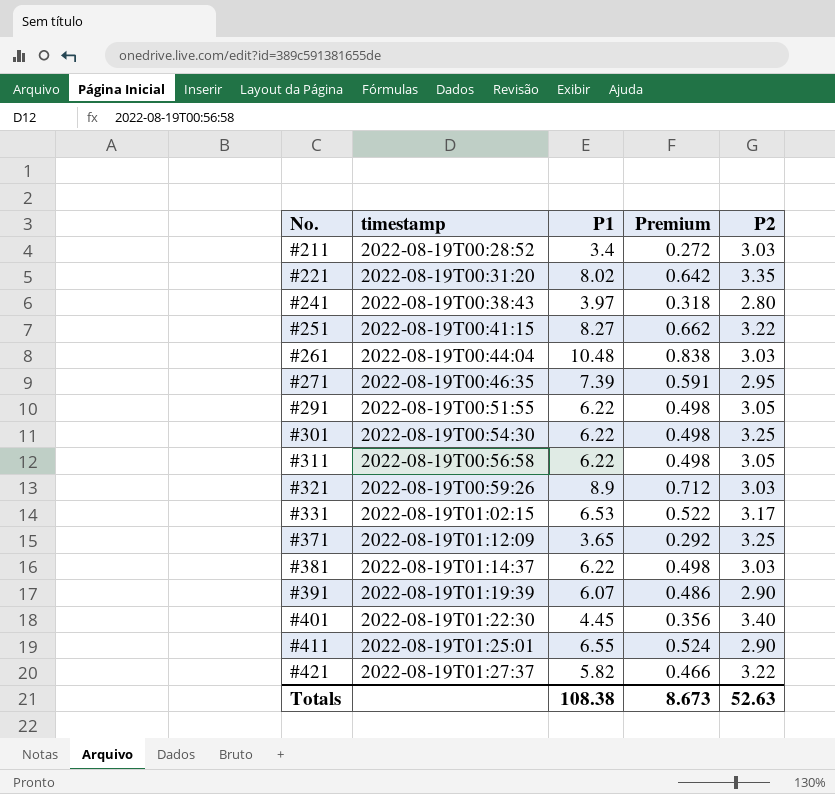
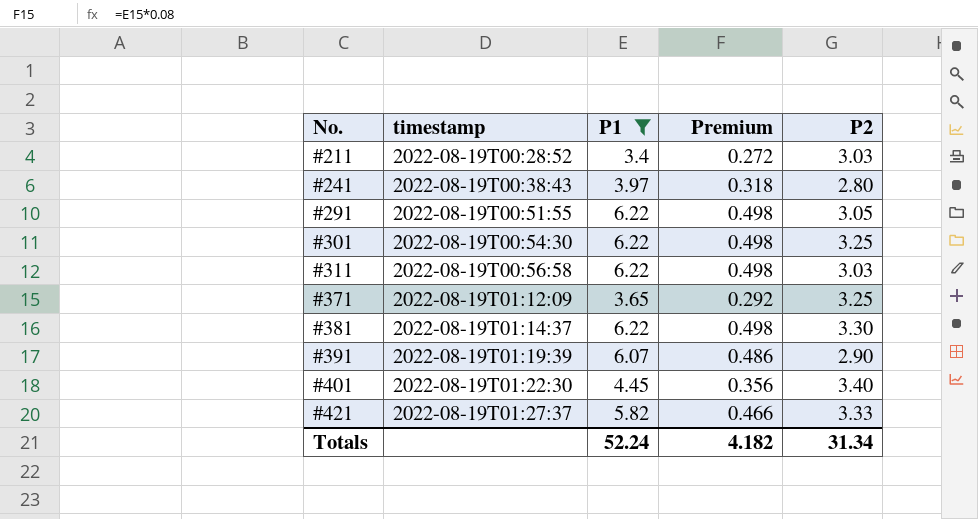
filter: none -> P1 <= 6.22
#311 | P2: 3.05 -> 3.03
#381 | P2: 3.03 -> 3.30
#421 | P2: 3.22 -> 3.33
Totals | P1: 108.38 -> 52.24
Totals | Premium: 8.673 -> 4.182
Totals | P2: 52.63 -> 31.34

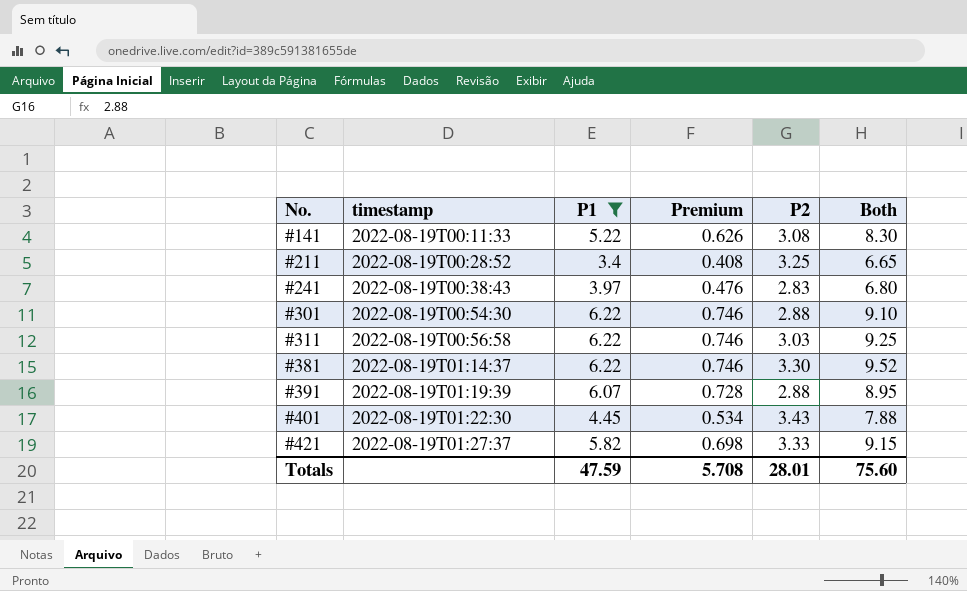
column Premium | formula: [P1] * 0.08 -> [P1] * 0.12
column Both | formula: none -> [P1] + [P2]
row #291: 2022-08-19T00:51:55 | 6.22 | 0.498 | 3.05 -> none
row #371: 2022-08-19T01:12:09 | 3.65 | 0.292 | 3.25 -> none
row #141: none -> 2022-08-19T00:11:33 | 5.22 | 0.626 | 3.08 | 8.30
#211 | P2: 3.03 -> 3.25
#241 | P2: 2.80 -> 2.83
#301 | P2: 3.25 -> 2.88
#391 | P2: 2.90 -> 2.88
#401 | P2: 3.40 -> 3.43
Totals | P1: 52.24 -> 47.59
Totals | Premium: 4.182 -> 5.708
Totals | P2: 31.34 -> 28.01

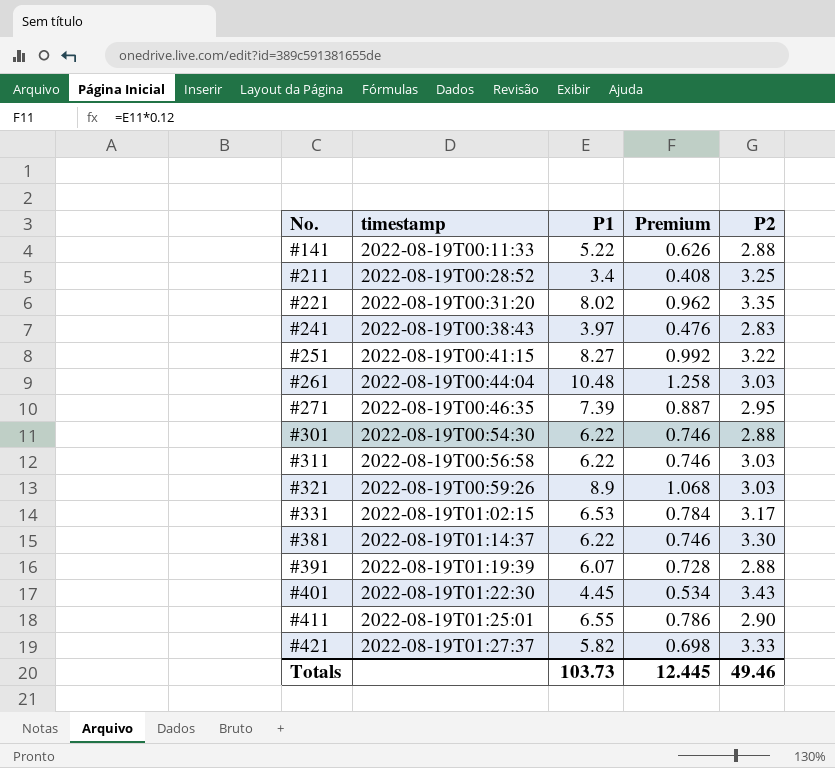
filter: P1 <= 6.22 -> none
column Both | formula: [P1] + [P2] -> none
#141 | P2: 3.08 -> 2.88
Totals | P1: 47.59 -> 103.73
Totals | Premium: 5.708 -> 12.445
Totals | P2: 28.01 -> 49.46

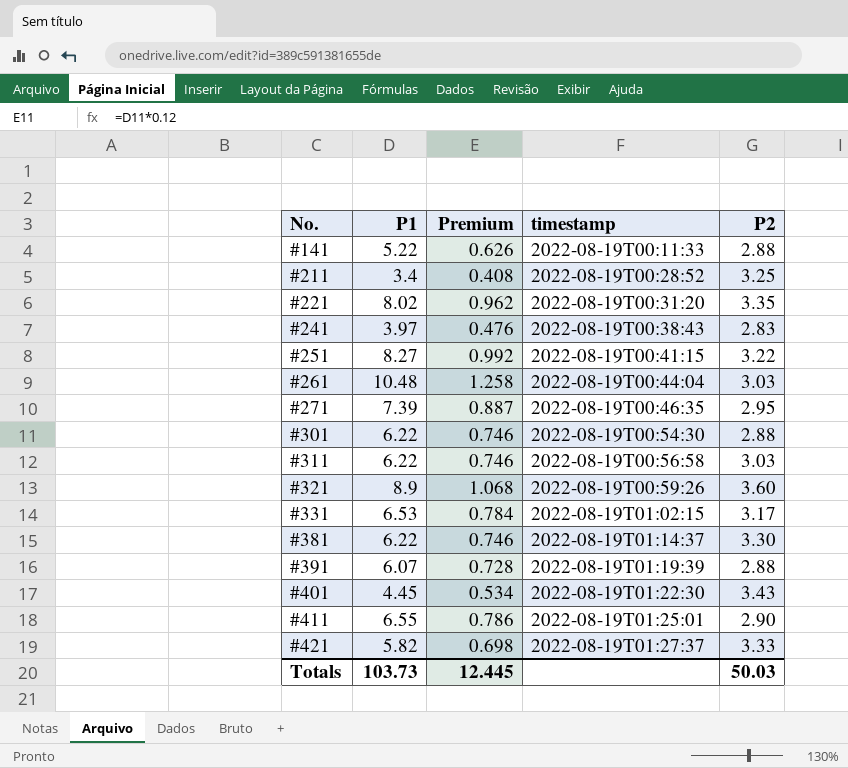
column timestamp | position: 2 -> 4
#321 | P2: 3.03 -> 3.60
Totals | P2: 49.46 -> 50.03

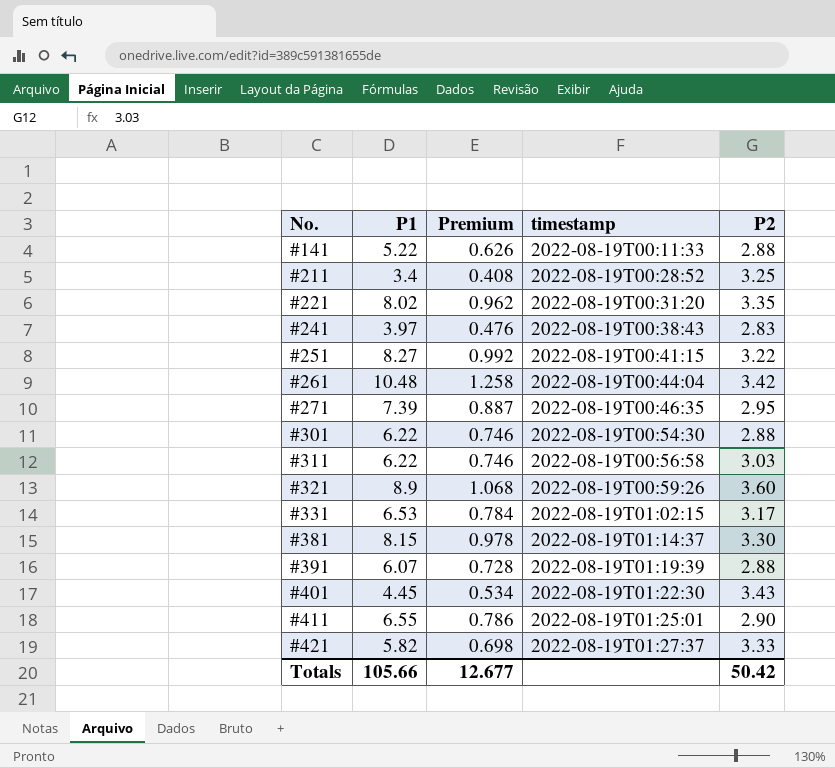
#261 | P2: 3.03 -> 3.42
#381 | P1: 6.22 -> 8.15
#381 | Premium: 0.746 -> 0.978
Totals | P1: 103.73 -> 105.66
Totals | Premium: 12.445 -> 12.677
Totals | P2: 50.03 -> 50.42

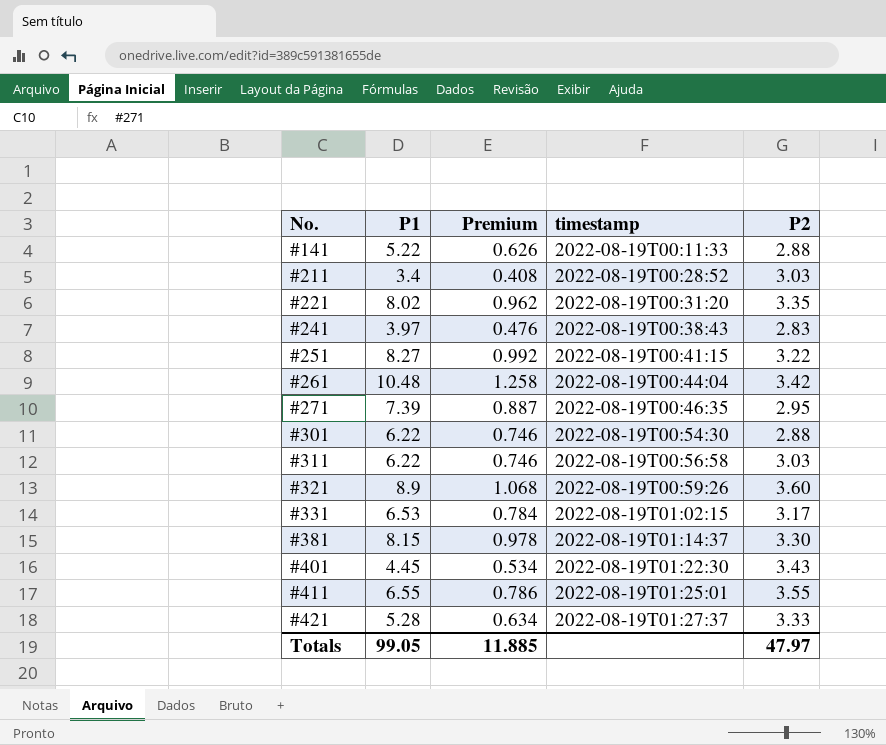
row #391: 6.07 | 0.728 | 2022-08-19T01:19:39 | 2.88 -> none
#211 | P2: 3.25 -> 3.03
#411 | P2: 2.90 -> 3.55
#421 | P1: 5.82 -> 5.28
#421 | Premium: 0.698 -> 0.634
Totals | P1: 105.66 -> 99.05
Totals | Premium: 12.677 -> 11.885
Totals | P2: 50.42 -> 47.97

